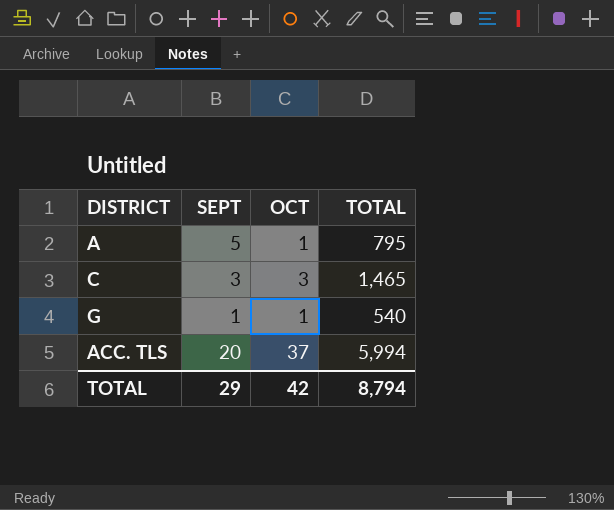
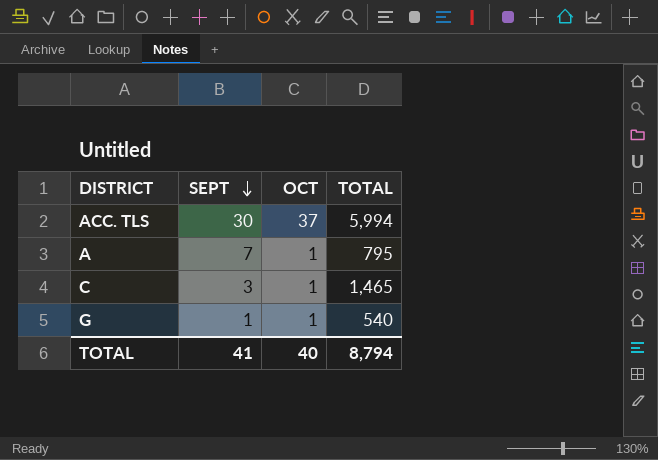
row order: none -> SEPT descending
ACC. TLS | SEPT: 20 -> 30
A | SEPT: 5 -> 7
C | OCT: 3 -> 1
TOTAL | SEPT: 29 -> 41
TOTAL | OCT: 42 -> 40

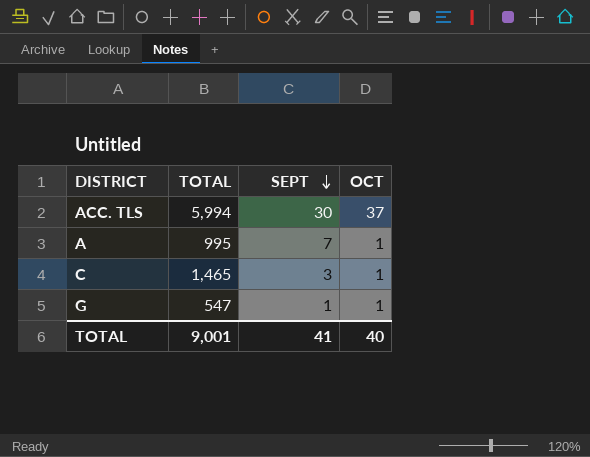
column TOTAL | position: 4 -> 2
A | TOTAL: 795 -> 995
G | TOTAL: 540 -> 547
TOTAL | TOTAL: 8,794 -> 9,001

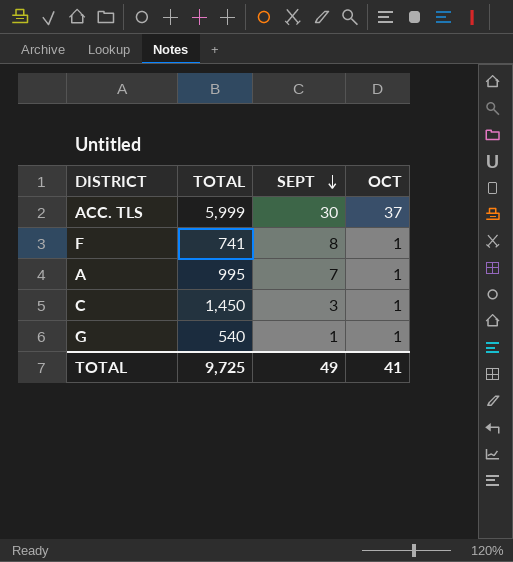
ACC. TLS | TOTAL: 5,994 -> 5,999
row F: none -> 741 | 8 | 1
C | TOTAL: 1,465 -> 1,450
G | TOTAL: 547 -> 540
TOTAL | TOTAL: 9,001 -> 9,725
TOTAL | SEPT: 41 -> 49
TOTAL | OCT: 40 -> 41

